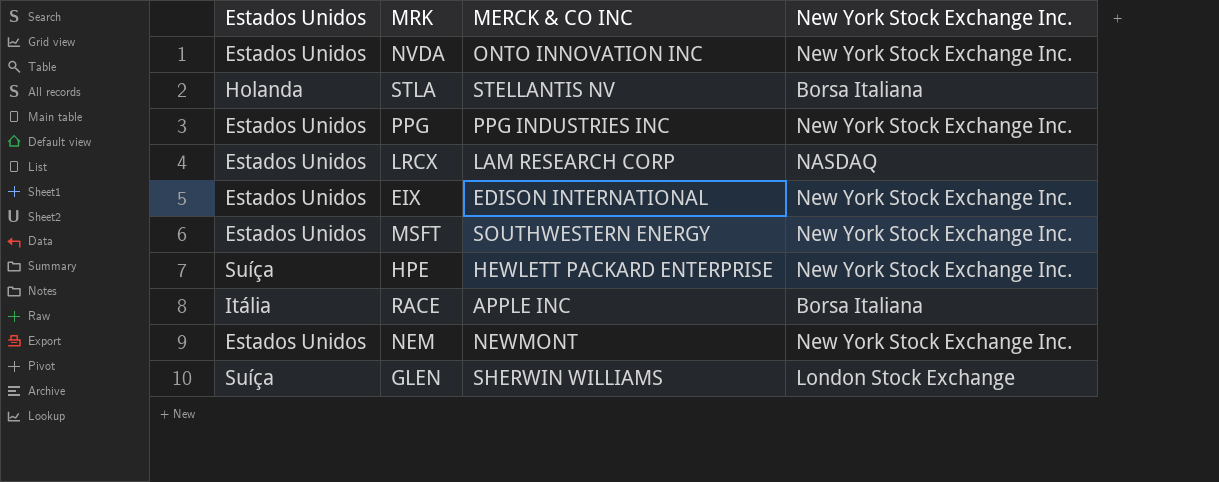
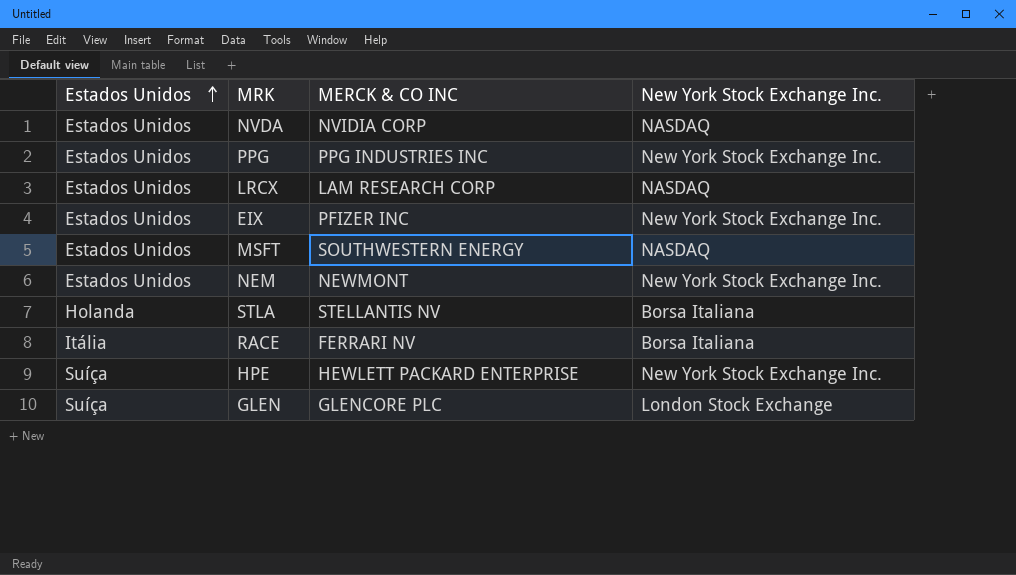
row order: none -> Estados Unidos ascending
NVDA | MERCK & CO INC: ONTO INNOVATION INC -> NVIDIA CORP
NVDA | New York Stock Exchange Inc.: New York Stock Exchange Inc. -> NASDAQ
EIX | MERCK & CO INC: EDISON INTERNATIONAL -> PFIZER INC
MSFT | New York Stock Exchange Inc.: New York Stock Exchange Inc. -> NASDAQ
RACE | MERCK & CO INC: APPLE INC -> FERRARI NV
GLEN | MERCK & CO INC: SHERWIN WILLIAMS -> GLENCORE PLC

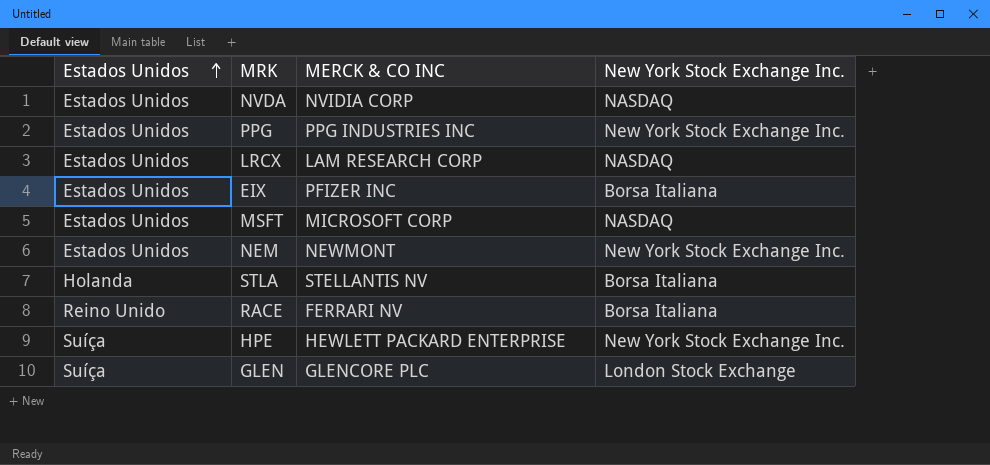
EIX | New York Stock Exchange Inc.: New York Stock Exchange Inc. -> Borsa Italiana
MSFT | MERCK & CO INC: SOUTHWESTERN ENERGY -> MICROSOFT CORP
RACE | Estados Unidos: Itália -> Reino Unido

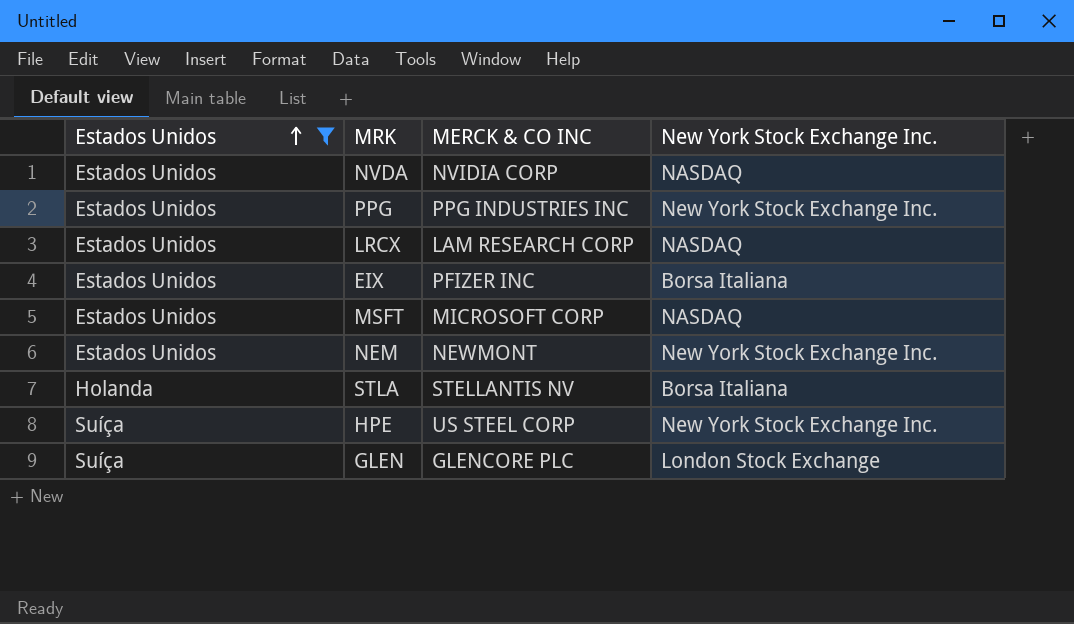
filter: none -> Estados Unidos != Reino Unido
HPE | MERCK & CO INC: HEWLETT PACKARD ENTERPRISE -> US STEEL CORP

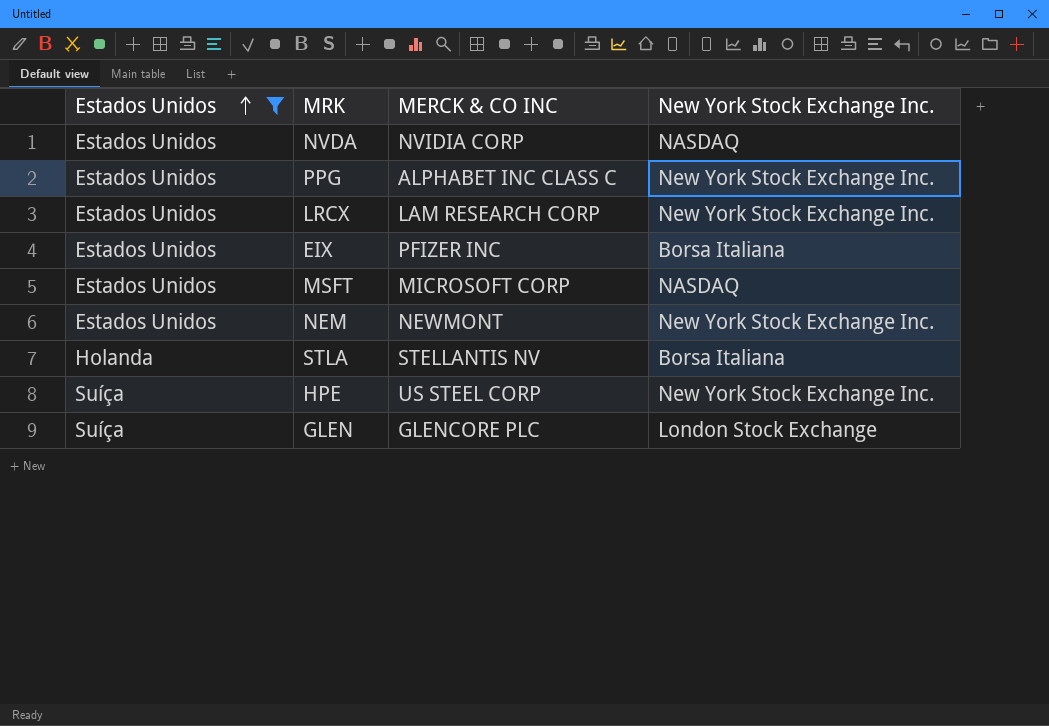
PPG | MERCK & CO INC: PPG INDUSTRIES INC -> ALPHABET INC CLASS C
LRCX | New York Stock Exchange Inc.: NASDAQ -> New York Stock Exchange Inc.

